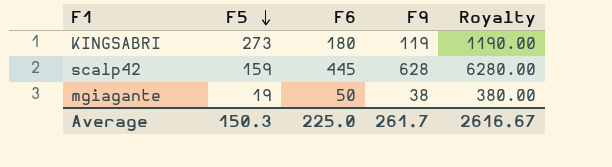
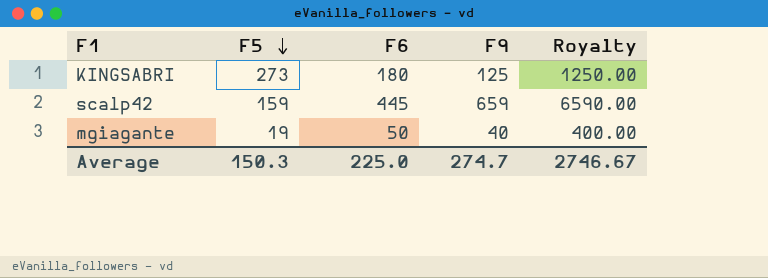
KINGSABRI | F9: 119 -> 125
KINGSABRI | Royalty: 1190.00 -> 1250.00
scalp42 | F9: 628 -> 659
scalp42 | Royalty: 6280.00 -> 6590.00
mgiagante | F9: 38 -> 40
mgiagante | Royalty: 380.00 -> 400.00
Average | F9: 261.7 -> 274.7
Average | Royalty: 2616.67 -> 2746.67

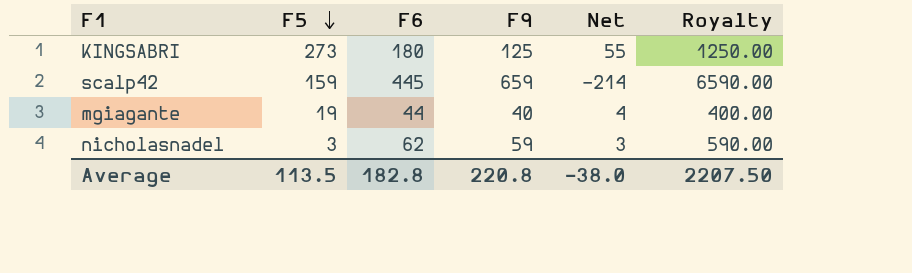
column Net | formula: none -> [F6] - [F9]
mgiagante | F6: 50 -> 44
row nicholasnadel: none -> 3 | 62 | 59 | 3 | 590.00
Average | F5: 150.3 -> 113.5
Average | F6: 225.0 -> 182.8
Average | F9: 274.7 -> 220.8
Average | Royalty: 2746.67 -> 2207.50

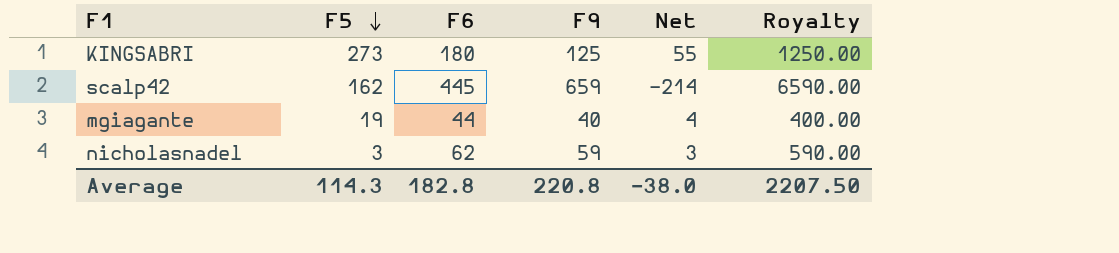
scalp42 | F5: 159 -> 162
Average | F5: 113.5 -> 114.3

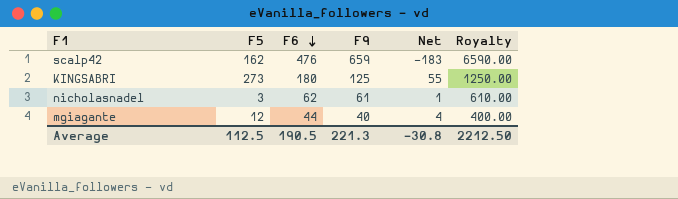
row order: F5 descending -> F6 descending
scalp42 | F6: 445 -> 476
scalp42 | Net: -214 -> -183
nicholasnadel | F9: 59 -> 61
nicholasnadel | Net: 3 -> 1
nicholasnadel | Royalty: 590.00 -> 610.00
mgiagante | F5: 19 -> 12
Average | F5: 114.3 -> 112.5
Average | F6: 182.8 -> 190.5
Average | F9: 220.8 -> 221.3
Average | Net: -38.0 -> -30.8
Average | Royalty: 2207.50 -> 2212.50

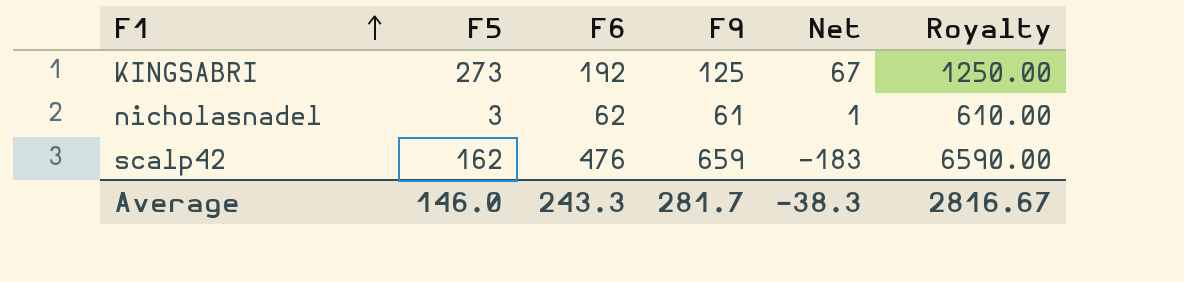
row order: F6 descending -> F1 ascending
row mgiagante: 12 | 44 | 40 | 4 | 400.00 -> none
KINGSABRI | F6: 180 -> 192
KINGSABRI | Net: 55 -> 67
Average | F5: 112.5 -> 146.0
Average | F6: 190.5 -> 243.3
Average | F9: 221.3 -> 281.7
Average | Net: -30.8 -> -38.3
Average | Royalty: 2212.50 -> 2816.67

